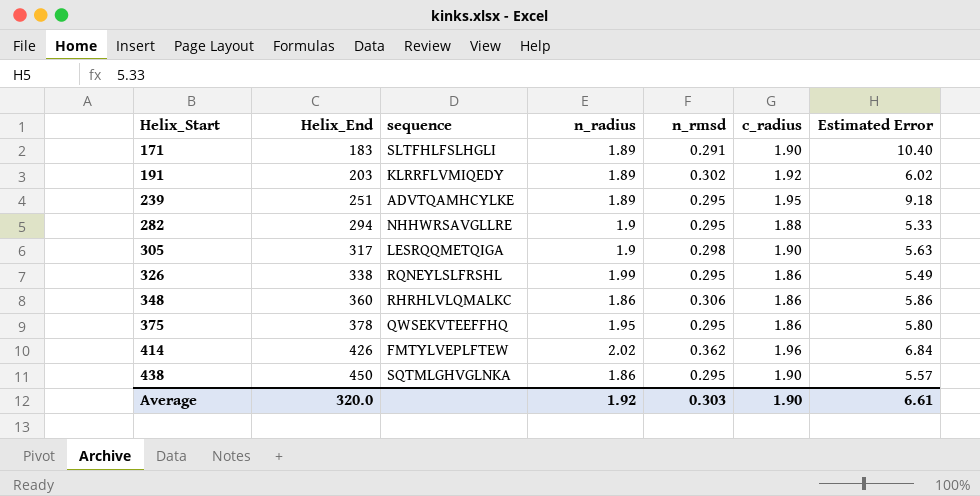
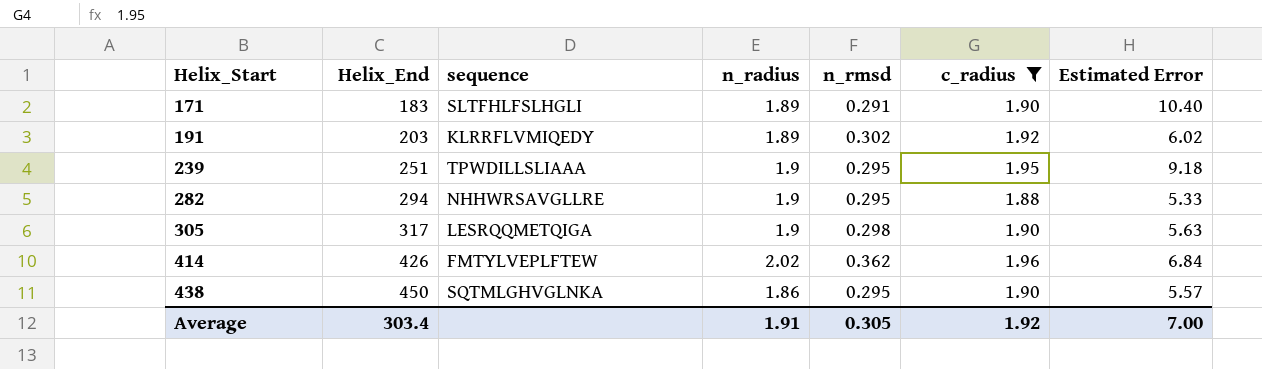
filter: none -> c_radius != 1.86
239 | sequence: ADVTQAMHCYLKE -> TPWDILLSLIAAA
239 | n_radius: 1.89 -> 1.9
Average | Helix_End: 320.0 -> 303.4
Average | n_radius: 1.92 -> 1.91
Average | n_rmsd: 0.303 -> 0.305
Average | c_radius: 1.90 -> 1.92
Average | Estimated Error: 6.61 -> 7.00

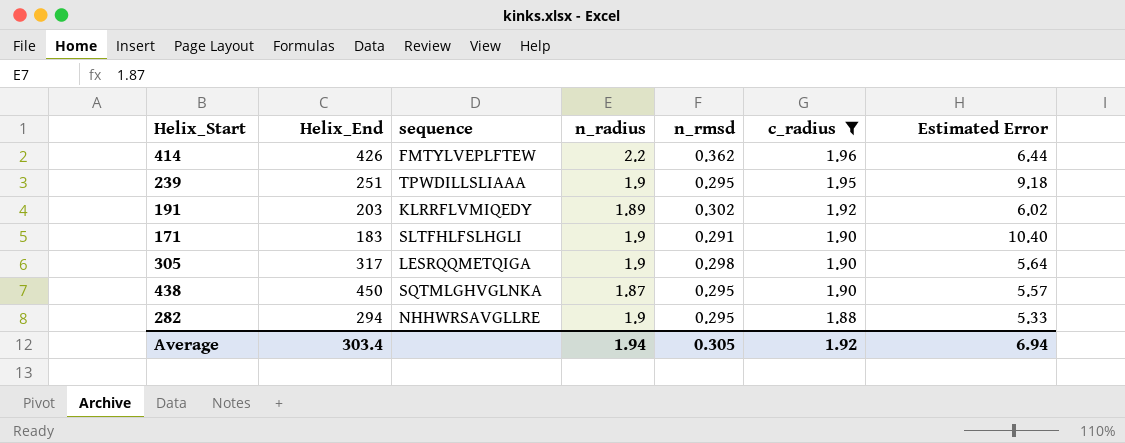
row order: Helix_Start ascending -> c_radius descending
414 | n_radius: 2.02 -> 2.2
414 | Estimated Error: 6.84 -> 6.44
171 | n_radius: 1.89 -> 1.9
305 | Estimated Error: 5.63 -> 5.64
438 | n_radius: 1.86 -> 1.87
Average | n_radius: 1.91 -> 1.94
Average | Estimated Error: 7.00 -> 6.94

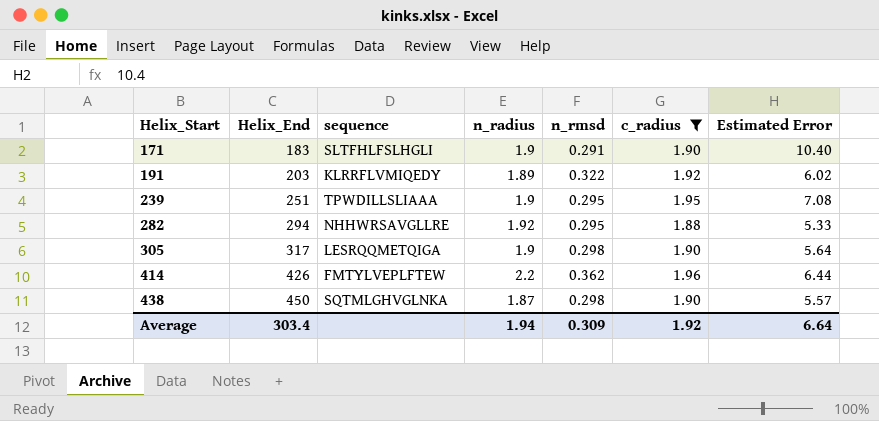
row order: c_radius descending -> Helix_Start ascending
191 | n_rmsd: 0.302 -> 0.322
239 | Estimated Error: 9.18 -> 7.08
282 | n_radius: 1.9 -> 1.92
438 | n_rmsd: 0.295 -> 0.298
Average | n_rmsd: 0.305 -> 0.309
Average | Estimated Error: 6.94 -> 6.64

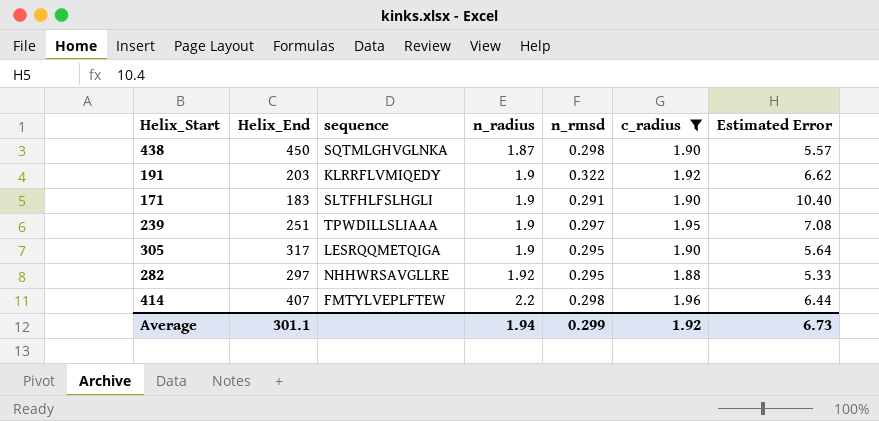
row order: Helix_Start ascending -> n_radius ascending
191 | n_radius: 1.89 -> 1.9
191 | Estimated Error: 6.02 -> 6.62
239 | n_rmsd: 0.295 -> 0.297
305 | n_rmsd: 0.298 -> 0.295
282 | Helix_End: 294 -> 297
414 | Helix_End: 426 -> 407
414 | n_rmsd: 0.362 -> 0.298
Average | Helix_End: 303.4 -> 301.1
Average | n_rmsd: 0.309 -> 0.299
Average | Estimated Error: 6.64 -> 6.73

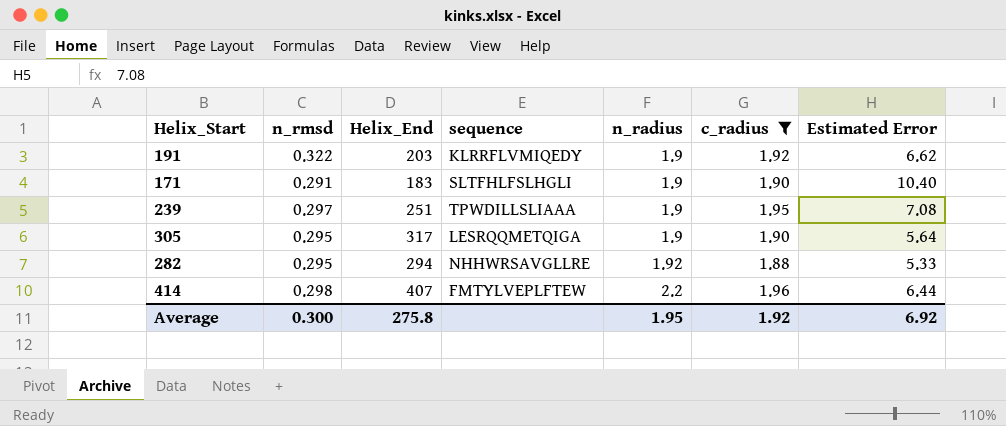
column n_rmsd | position: 5 -> 2
row 438: 450 | SQTMLGHVGLNKA | 1.87 | 0.298 | 1.90 | 5.57 -> none
282 | Helix_End: 297 -> 294
Average | n_rmsd: 0.299 -> 0.300
Average | Helix_End: 301.1 -> 275.8
Average | n_radius: 1.94 -> 1.95
Average | Estimated Error: 6.73 -> 6.92

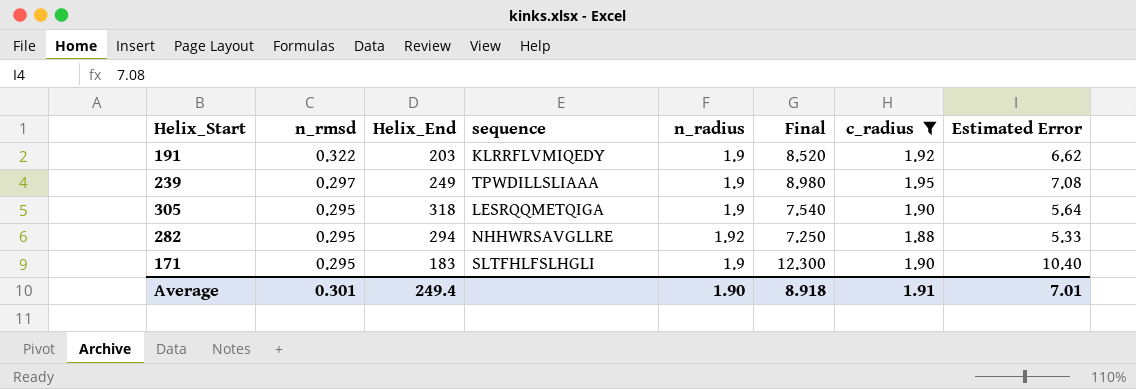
row order: n_radius ascending -> n_rmsd descending
column Final | formula: none -> [n_radius] + [Estimated Error]
row 414: 0.298 | 407 | FMTYLVEPLFTEW | 2.2 | 1.96 | 6.44 -> none
239 | Helix_End: 251 -> 249
305 | Helix_End: 317 -> 318
171 | n_rmsd: 0.291 -> 0.295
Average | n_rmsd: 0.300 -> 0.301
Average | Helix_End: 275.8 -> 249.4
Average | n_radius: 1.95 -> 1.90
Average | c_radius: 1.92 -> 1.91
Average | Estimated Error: 6.92 -> 7.01

